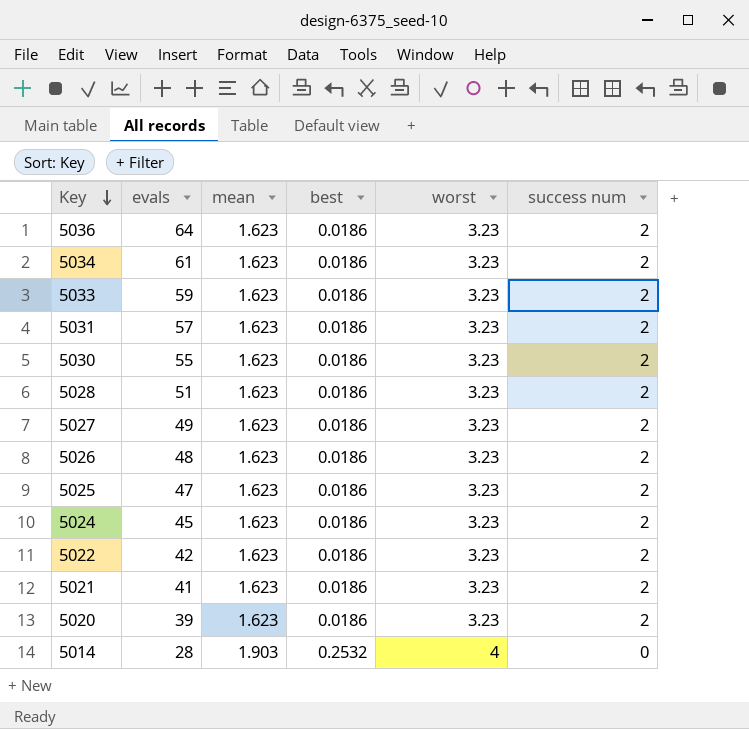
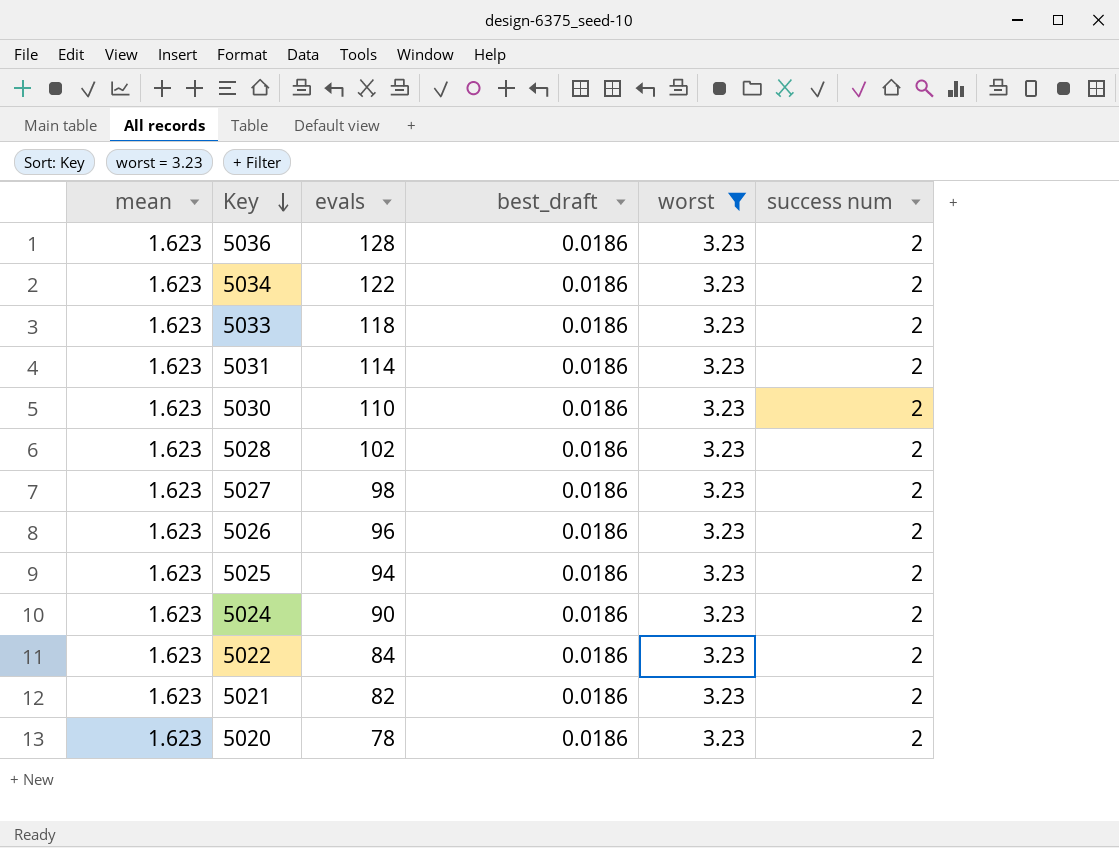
filter: none -> worst = 3.23
column mean | position: 3 -> 1
column name: best -> best_draft
5036 | evals: 64 -> 128
5034 | evals: 61 -> 122
5033 | evals: 59 -> 118
5031 | evals: 57 -> 114
5030 | evals: 55 -> 110
5028 | evals: 51 -> 102
5027 | evals: 49 -> 98
5026 | evals: 48 -> 96
5025 | evals: 47 -> 94
5024 | evals: 45 -> 90
5022 | evals: 42 -> 84
5021 | evals: 41 -> 82
5020 | evals: 39 -> 78

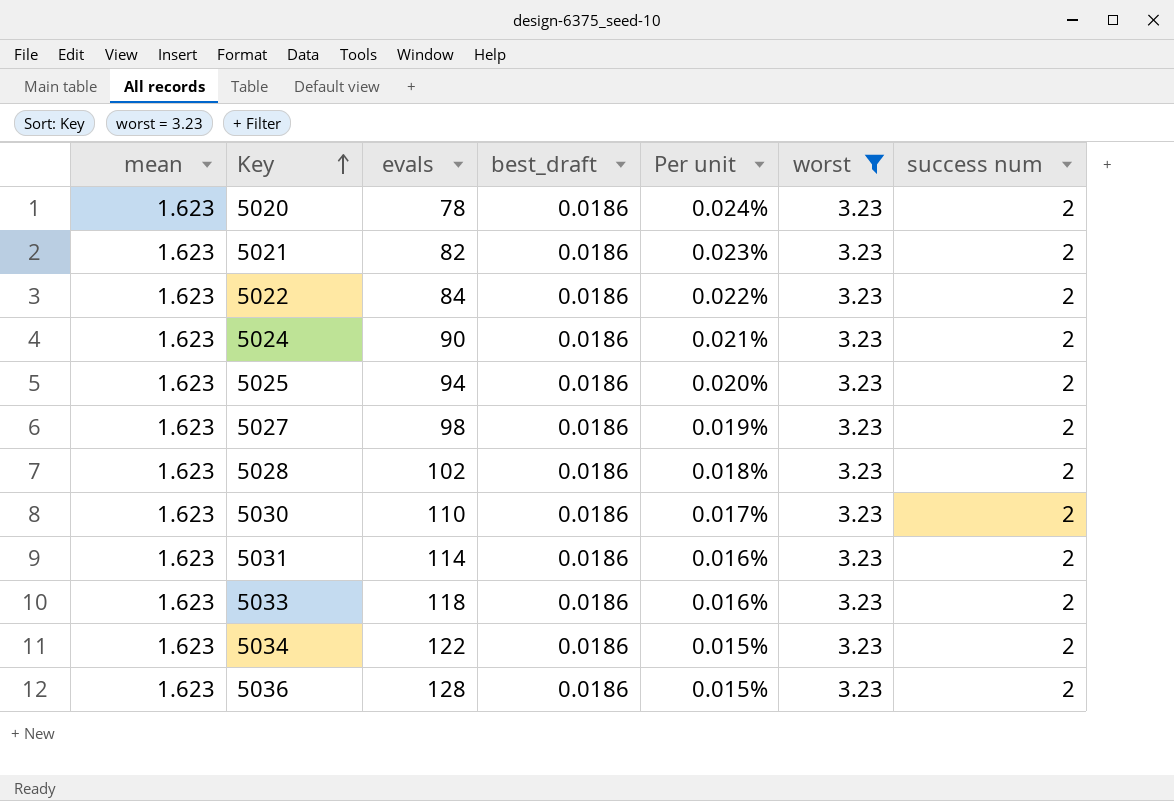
row order: Key descending -> Key ascending
column Per unit | formula: none -> [best_draft] / [evals]
row 5026: 1.623 | 96 | 0.0186 | 3.23 | 2 -> none

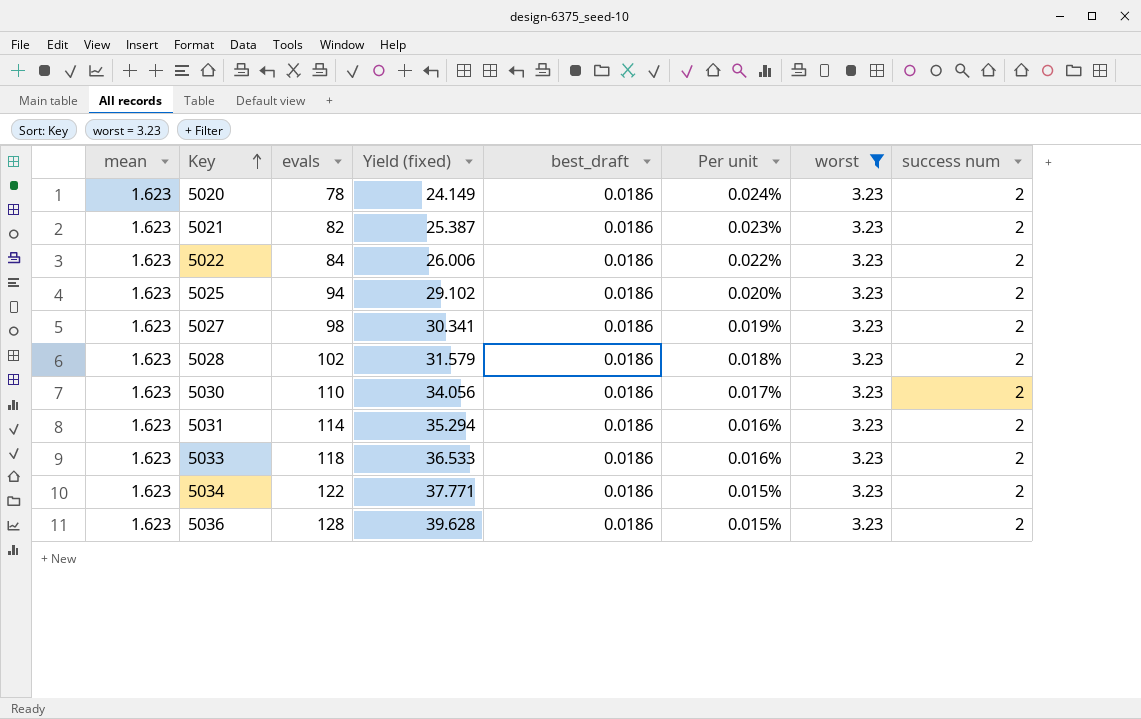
column Yield (fixed) | formula: none -> [evals] / [worst]
row 5024: 1.623 | 90 | 0.0186 | 0.021% | 3.23 | 2 -> none

